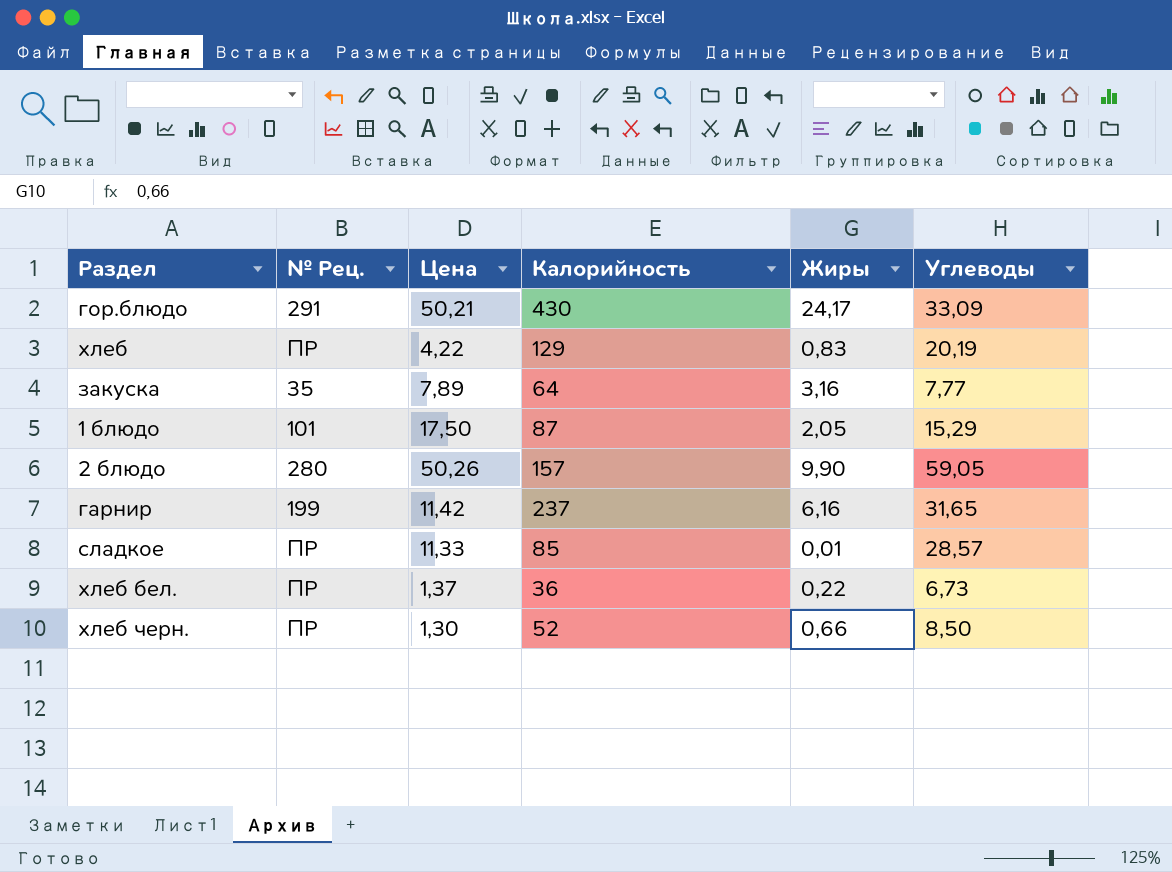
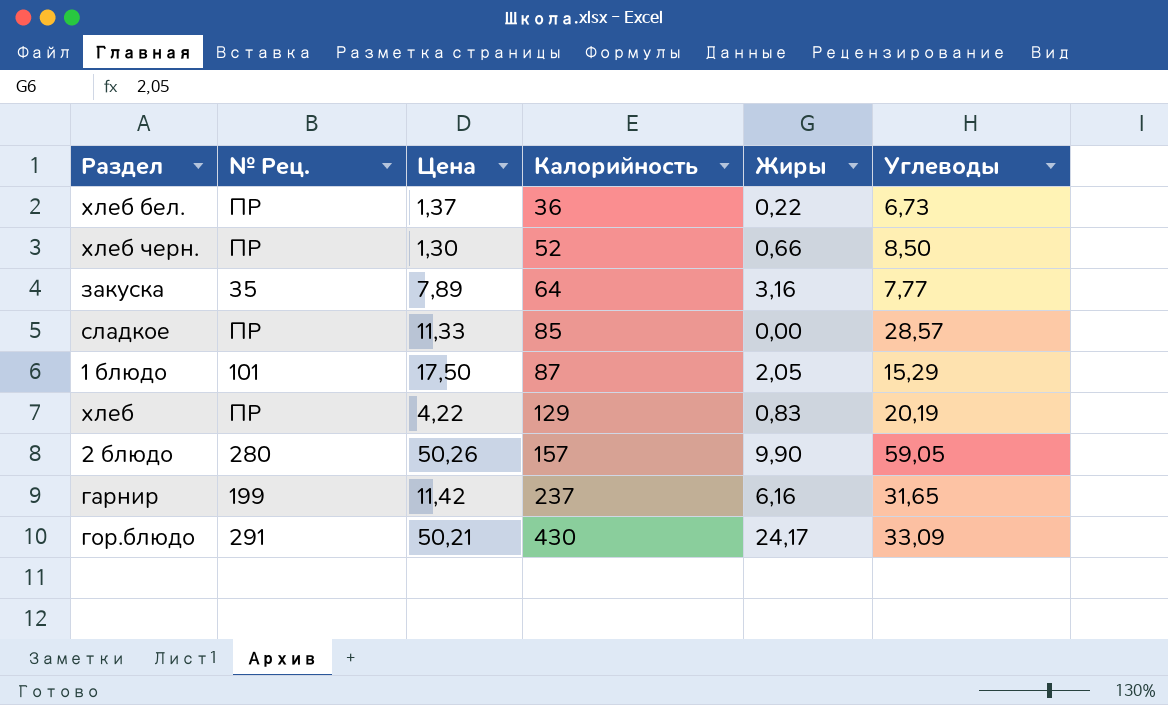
row order: none -> Калорийность ascending
сладкое | Жиры: 0,01 -> 0,00

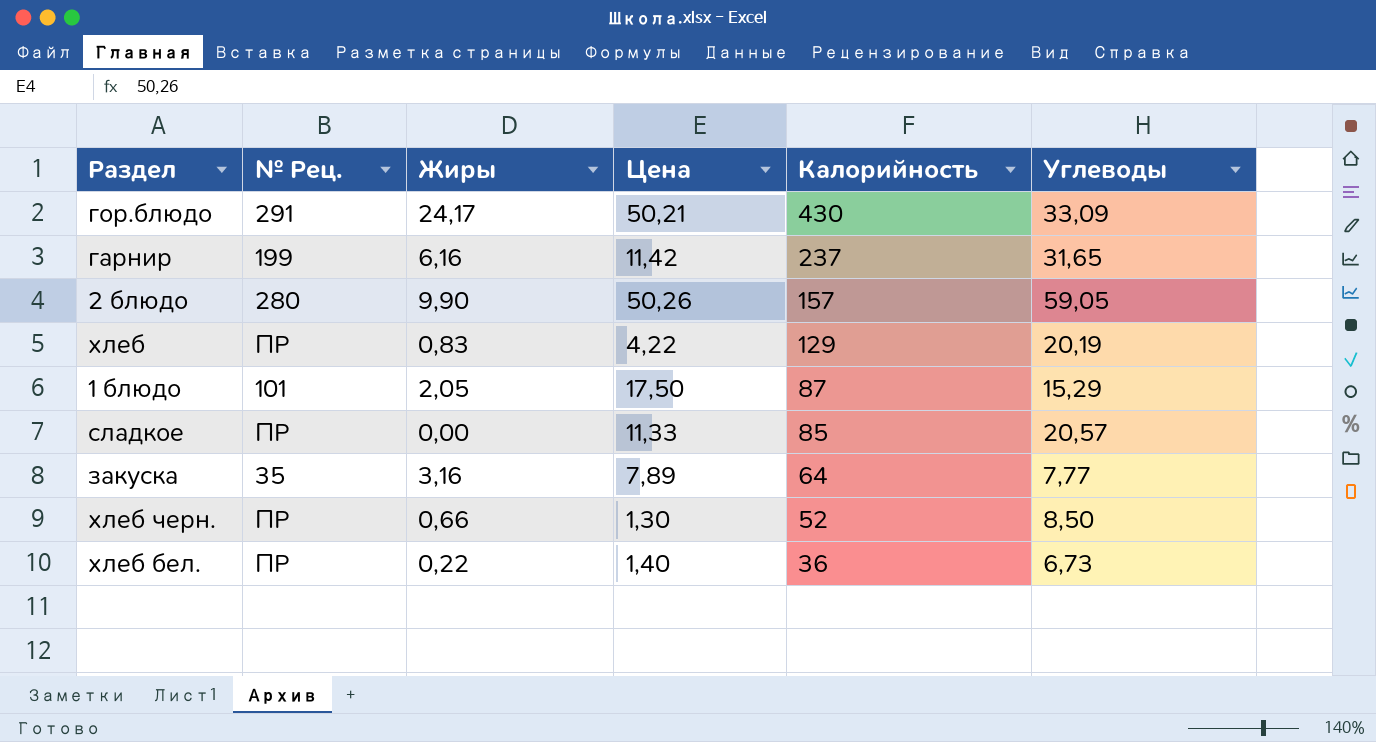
row order: Калорийность ascending -> Калорийность descending
column Жиры | position: 5 -> 3
сладкое | Углеводы: 28,57 -> 20,57
хлеб бел. | Цена: 1,37 -> 1,40

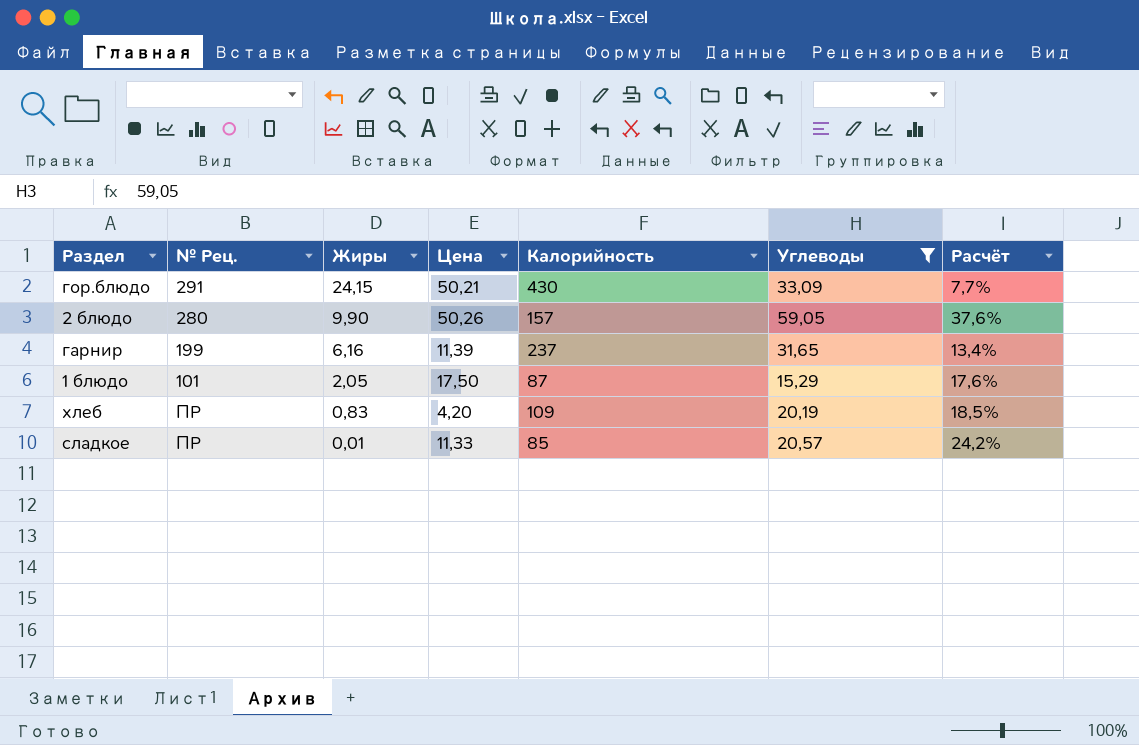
filter: none -> Углеводы >= 15,29
row order: Калорийность descending -> Жиры descending
column Расчёт | formula: none -> [Углеводы] / [Калорийность]
гор.блюдо | Жиры: 24,17 -> 24,15
гарнир | Цена: 11,42 -> 11,39
хлеб | Цена: 4,22 -> 4,20
хлеб | Калорийность: 129 -> 109
сладкое | Жиры: 0,00 -> 0,01

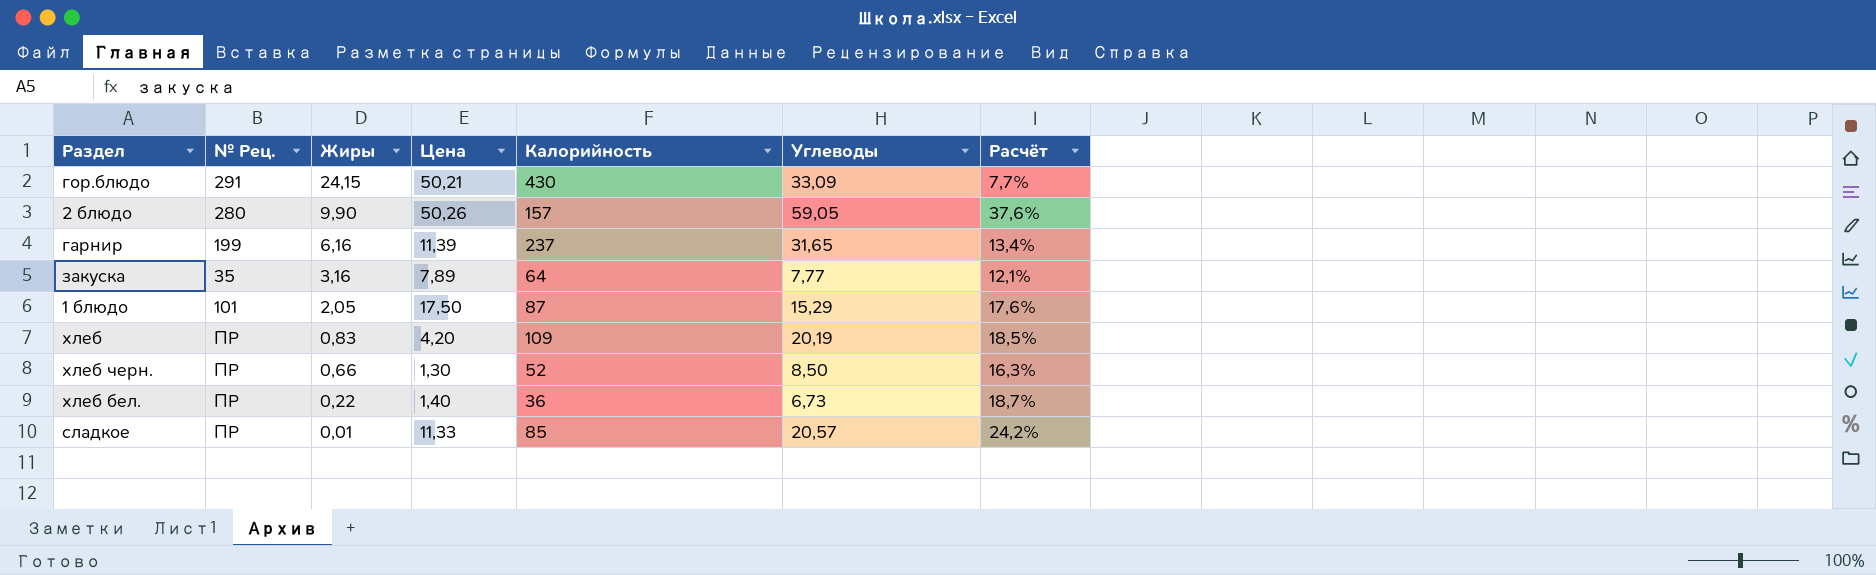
filter: Углеводы >= 15,29 -> none

